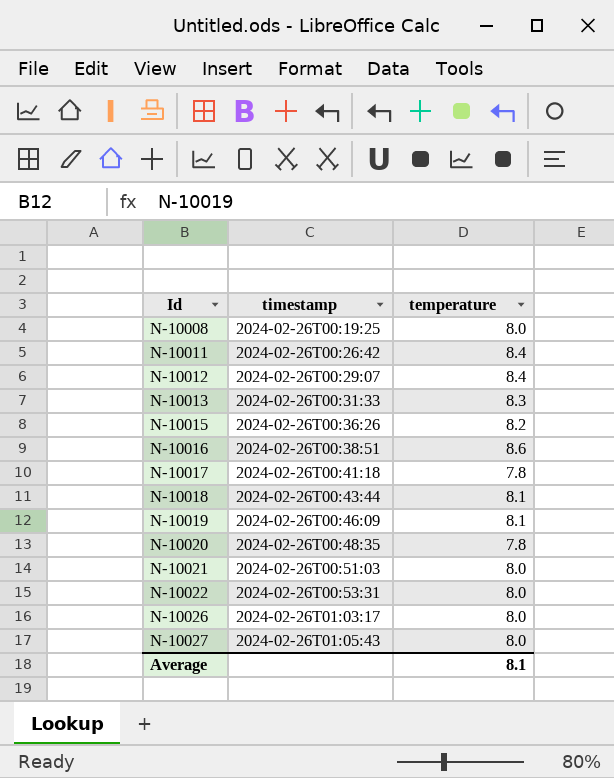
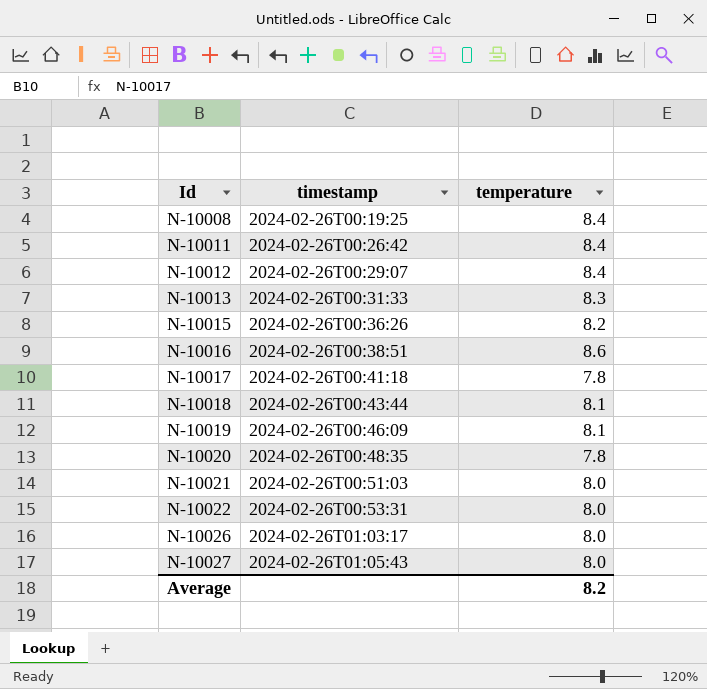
N-10008 | temperature: 8.0 -> 8.4
Average | temperature: 8.1 -> 8.2

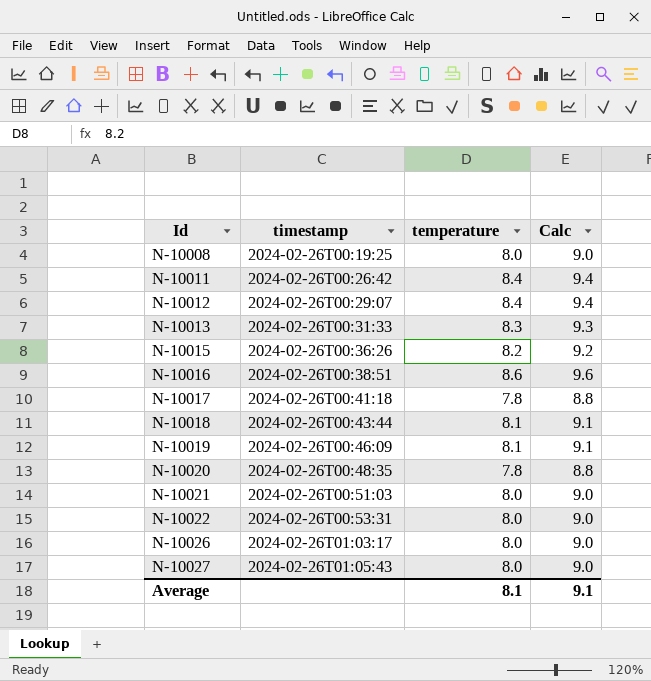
column Calc | formula: none -> [temperature] + 1
N-10008 | temperature: 8.4 -> 8.0
Average | temperature: 8.2 -> 8.1

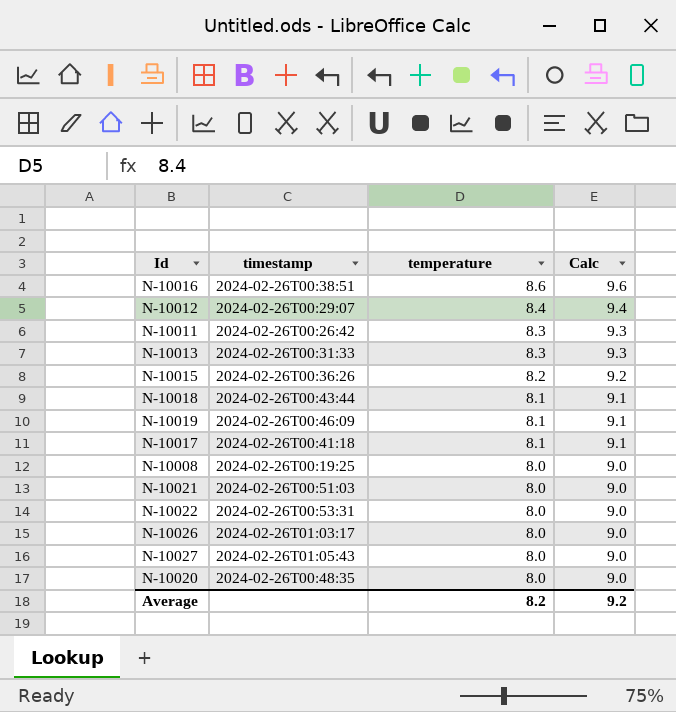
row order: Id ascending -> temperature descending
N-10011 | temperature: 8.4 -> 8.3
N-10011 | Calc: 9.4 -> 9.3
N-10017 | temperature: 7.8 -> 8.1
N-10017 | Calc: 8.8 -> 9.1
N-10020 | temperature: 7.8 -> 8.0
N-10020 | Calc: 8.8 -> 9.0
Average | temperature: 8.1 -> 8.2
Average | Calc: 9.1 -> 9.2

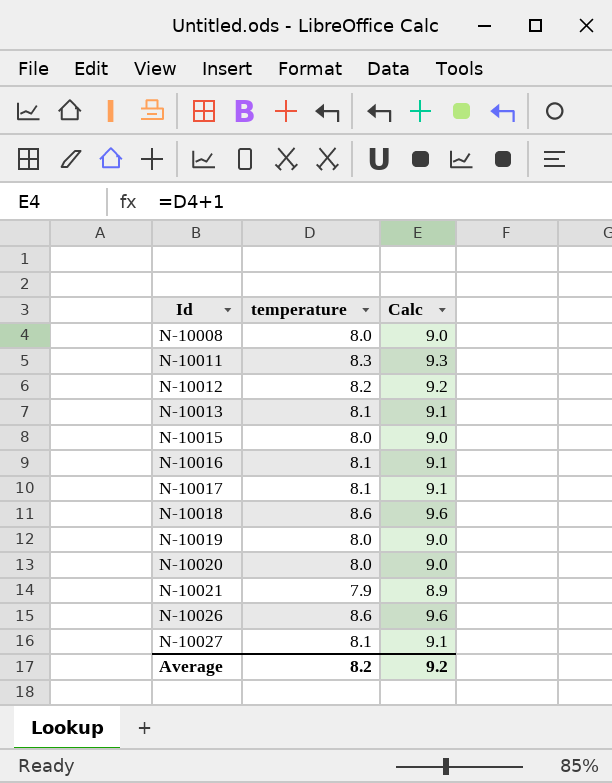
row order: temperature descending -> Id ascending
column timestamp | position: 2 -> none
row N-10022: 2024-02-26T00:53:31 | 8.0 | 9.0 -> none
N-10012 | temperature: 8.4 -> 8.2
N-10012 | Calc: 9.4 -> 9.2
N-10013 | temperature: 8.3 -> 8.1
N-10013 | Calc: 9.3 -> 9.1
N-10015 | temperature: 8.2 -> 8.0
N-10015 | Calc: 9.2 -> 9.0
N-10016 | temperature: 8.6 -> 8.1
N-10016 | Calc: 9.6 -> 9.1
N-10018 | temperature: 8.1 -> 8.6
N-10018 | Calc: 9.1 -> 9.6
N-10019 | temperature: 8.1 -> 8.0
N-10019 | Calc: 9.1 -> 9.0
N-10021 | temperature: 8.0 -> 7.9
N-10021 | Calc: 9.0 -> 8.9
N-10026 | temperature: 8.0 -> 8.6
N-10026 | Calc: 9.0 -> 9.6
N-10027 | temperature: 8.0 -> 8.1
N-10027 | Calc: 9.0 -> 9.1

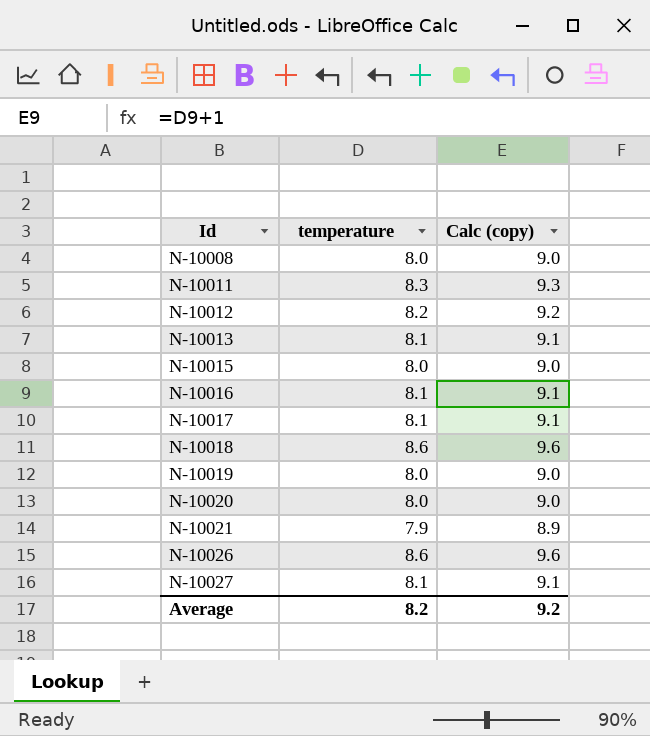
column name: Calc -> Calc (copy)

